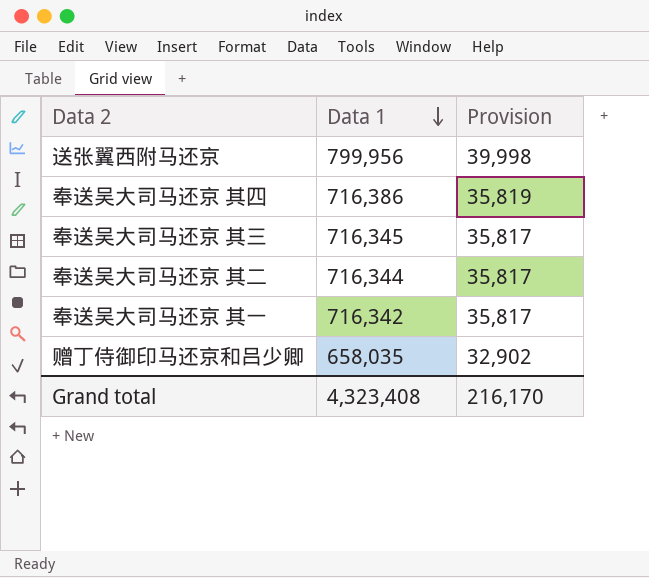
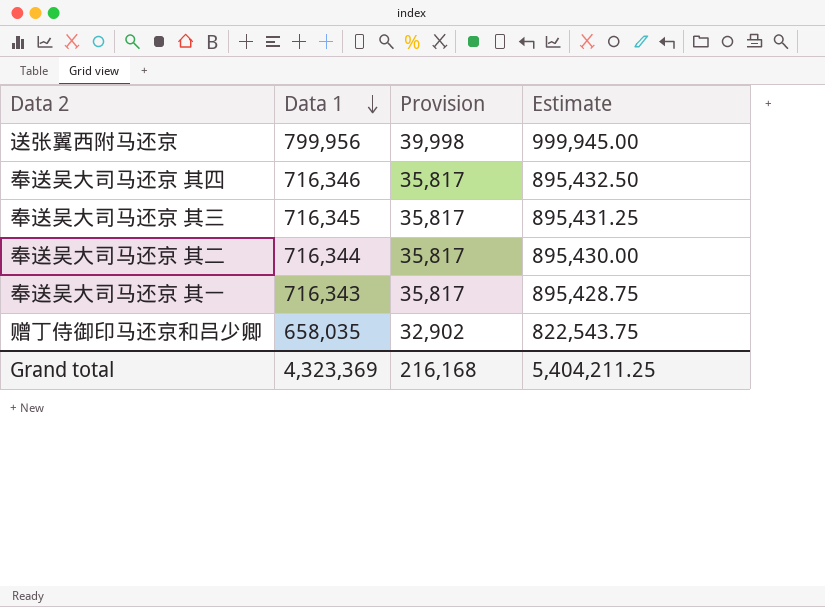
column Estimate | formula: none -> [Data 1] * 1.25
奉送吴大司马还京 其四 | Data 1: 716,386 -> 716,346
奉送吴大司马还京 其四 | Provision: 35,819 -> 35,817
奉送吴大司马还京 其一 | Data 1: 716,342 -> 716,343
Grand total | Data 1: 4,323,408 -> 4,323,369
Grand total | Provision: 216,170 -> 216,168

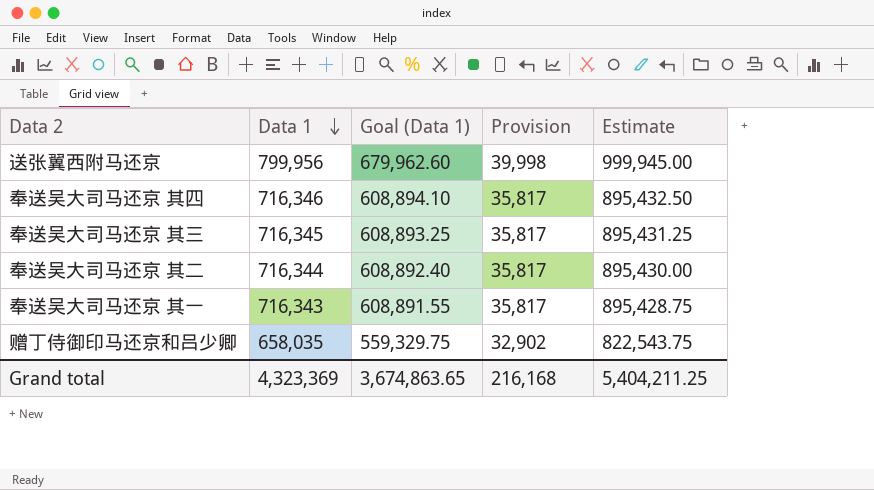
column Goal (Data 1) | formula: none -> [Data 1] * 0.85

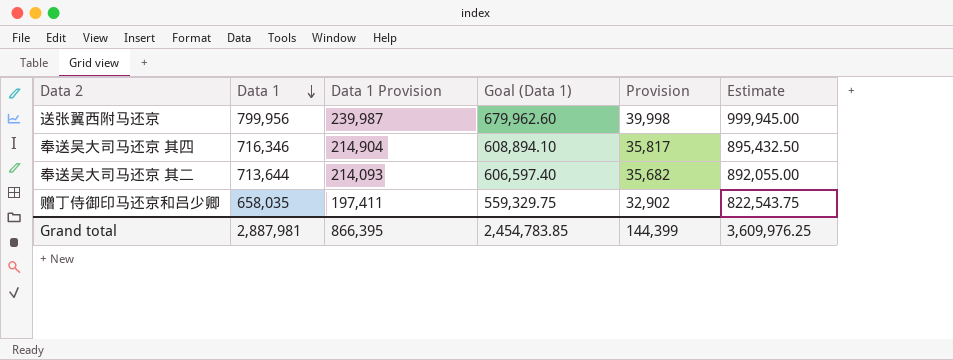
column Data 1 Provision | formula: none -> [Data 1] * 0.3
row 奉送吴大司马还京 其三: 716,345 | 608,893.25 | 35,817 | 895,431.25 -> none
row 奉送吴大司马还京 其一: 716,343 | 608,891.55 | 35,817 | 895,428.75 -> none
奉送吴大司马还京 其二 | Data 1: 716,344 -> 713,644
奉送吴大司马还京 其二 | Goal (Data 1): 608,892.40 -> 606,597.40
奉送吴大司马还京 其二 | Provision: 35,817 -> 35,682
奉送吴大司马还京 其二 | Estimate: 895,430.00 -> 892,055.00
Grand total | Data 1: 4,323,369 -> 2,887,981
Grand total | Goal (Data 1): 3,674,863.65 -> 2,454,783.85
Grand total | Provision: 216,168 -> 144,399
Grand total | Estimate: 5,404,211.25 -> 3,609,976.25

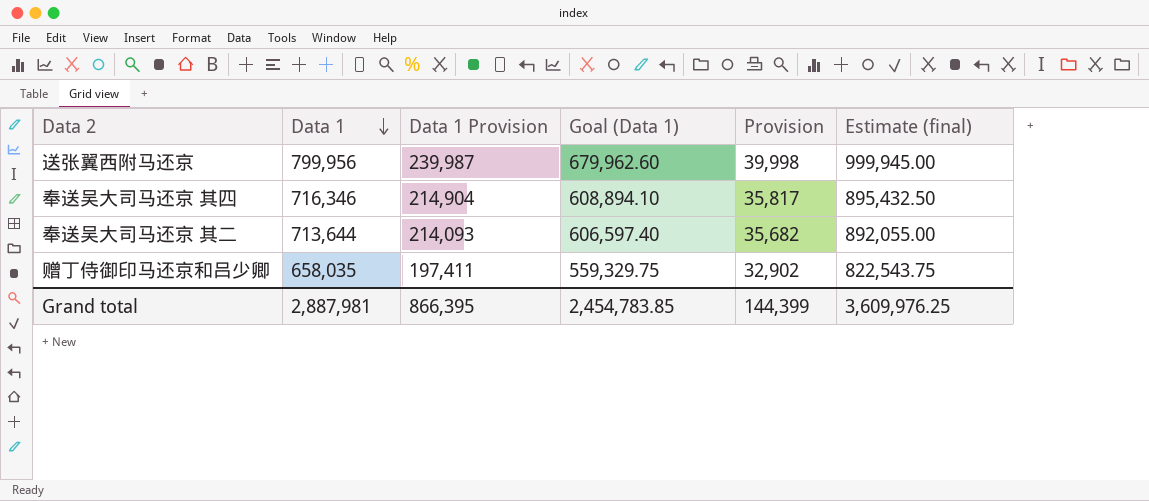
column name: Estimate -> Estimate (final)

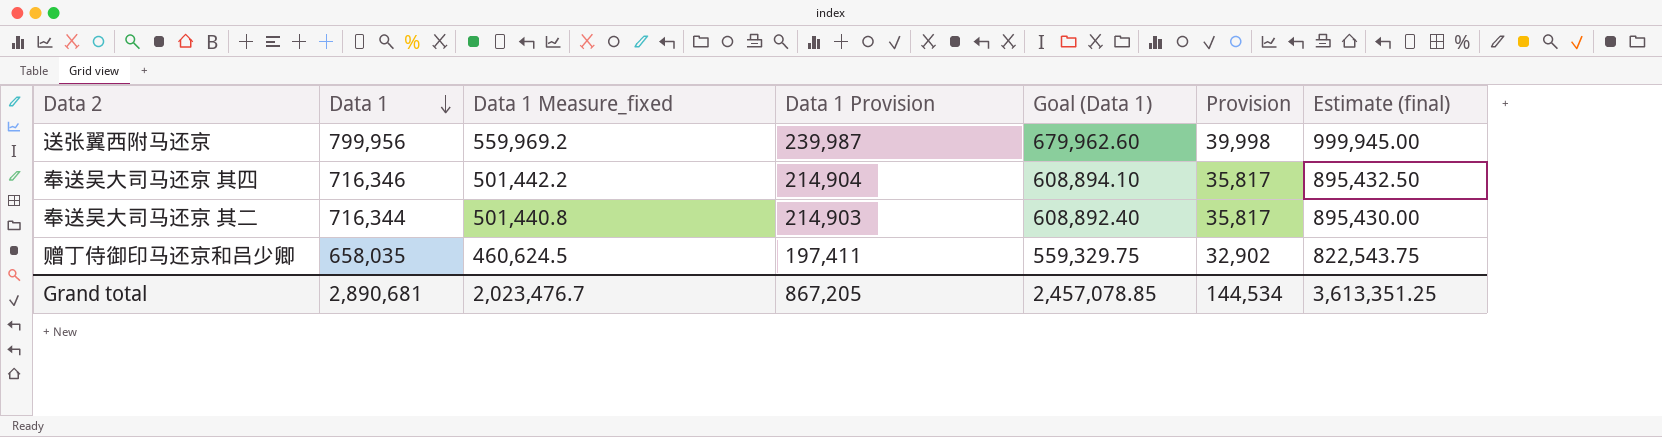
column Data 1 Measure_fixed | formula: none -> [Data 1] * 0.7
奉送吴大司马还京 其二 | Data 1: 713,644 -> 716,344
奉送吴大司马还京 其二 | Data 1 Provision: 214,093 -> 214,903
奉送吴大司马还京 其二 | Goal (Data 1): 606,597.40 -> 608,892.40
奉送吴大司马还京 其二 | Provision: 35,682 -> 35,817
奉送吴大司马还京 其二 | Estimate (final): 892,055.00 -> 895,430.00
Grand total | Data 1: 2,887,981 -> 2,890,681
Grand total | Data 1 Provision: 866,395 -> 867,205
Grand total | Goal (Data 1): 2,454,783.85 -> 2,457,078.85
Grand total | Provision: 144,399 -> 144,534
Grand total | Estimate (final): 3,609,976.25 -> 3,613,351.25

